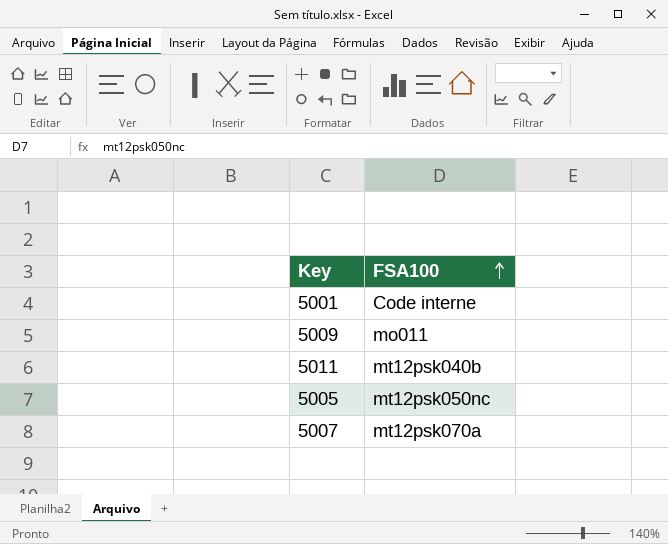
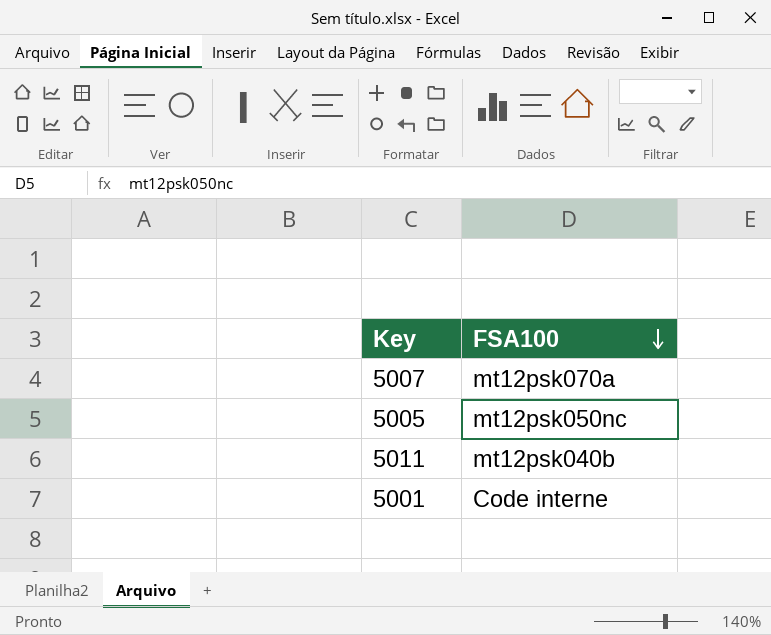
row order: FSA100 ascending -> FSA100 descending
row 5009: mo011 -> none

